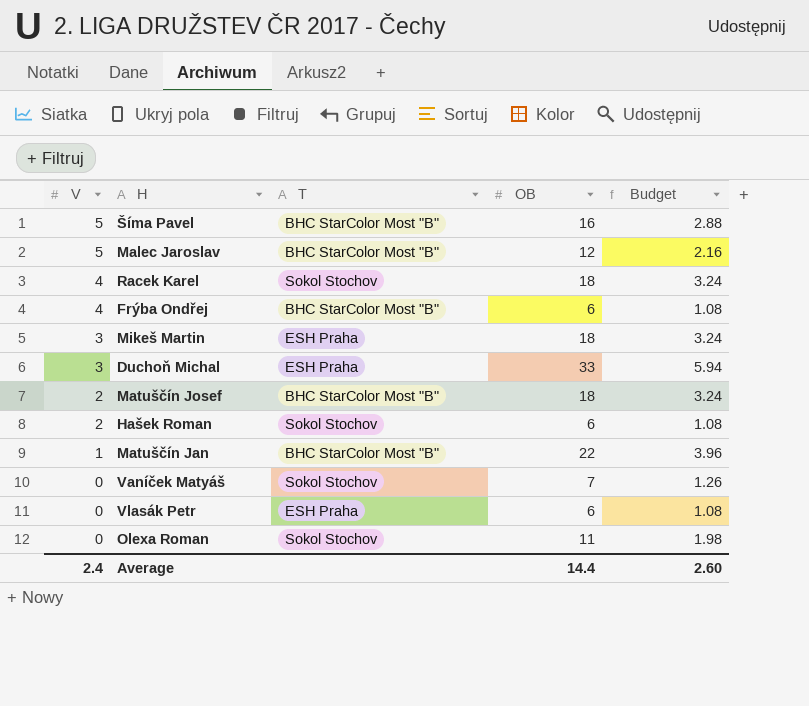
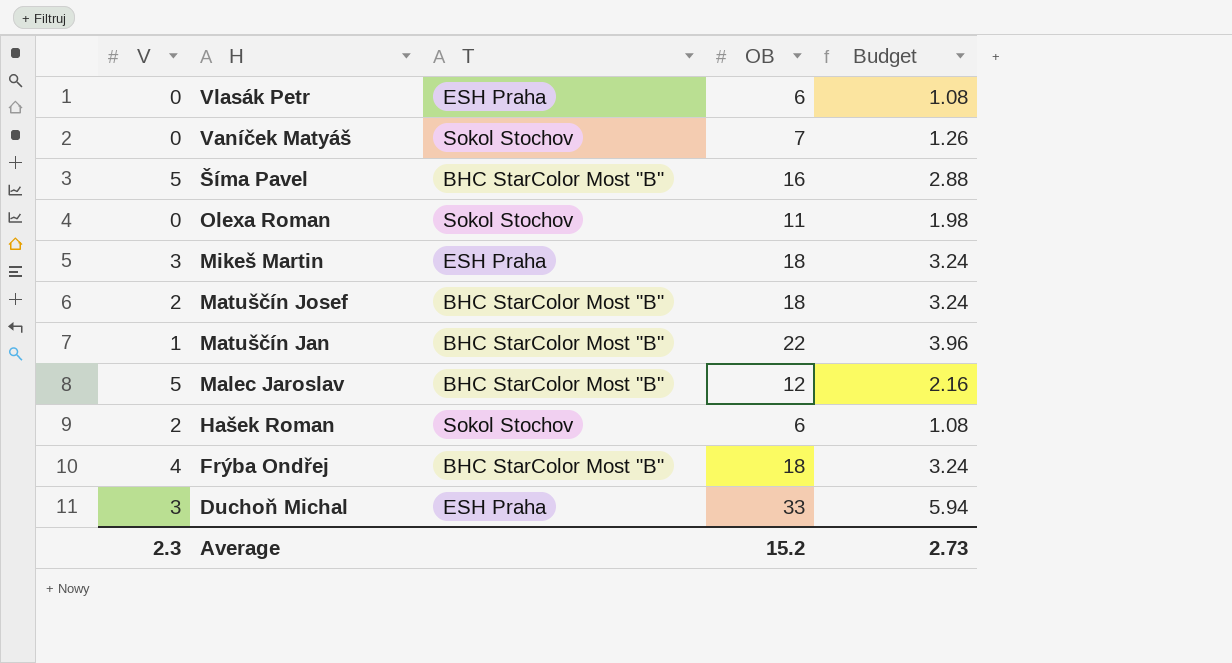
row order: V descending -> H descending
row Racek Karel: 4 | Sokol Stochov | 18 | 3.24 -> none
Frýba Ondřej | OB: 6 -> 18
Frýba Ondřej | Budget: 1.08 -> 3.24
Average | V: 2.4 -> 2.3
Average | OB: 14.4 -> 15.2
Average | Budget: 2.60 -> 2.73

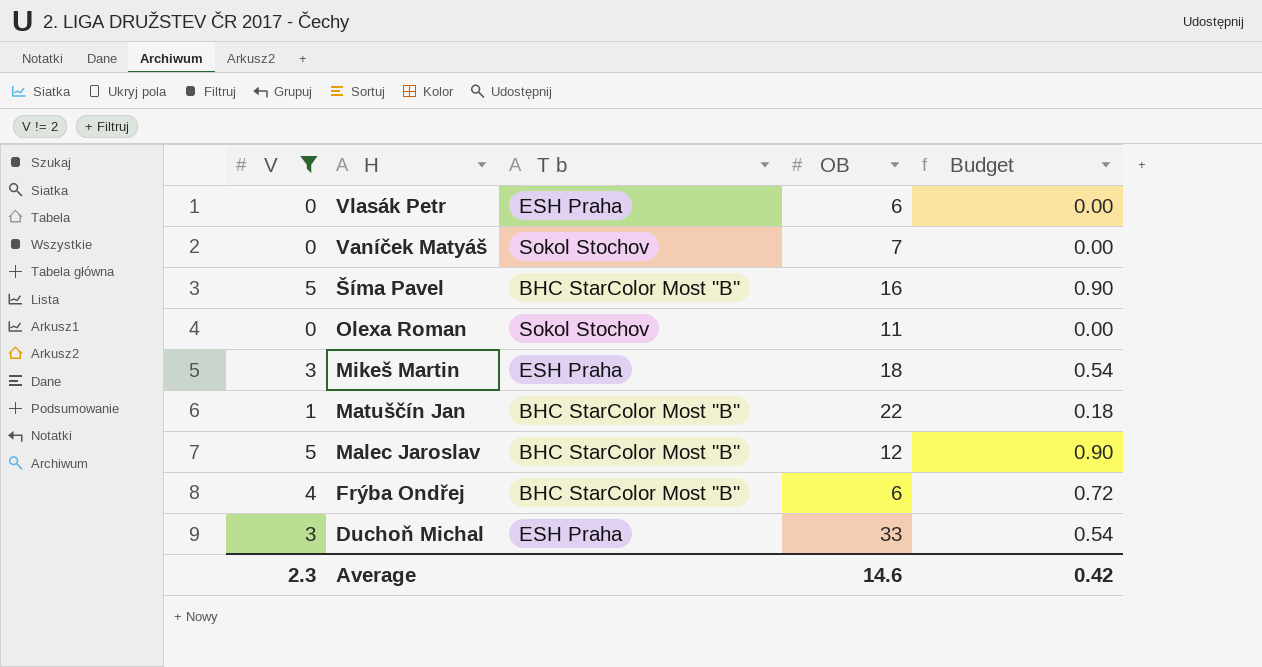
filter: none -> V != 2
column name: T -> T b
column Budget | formula: [OB] * 0.18 -> [V] * 0.18
Frýba Ondřej | OB: 18 -> 6
Average | OB: 15.2 -> 14.6
Average | Budget: 2.73 -> 0.42

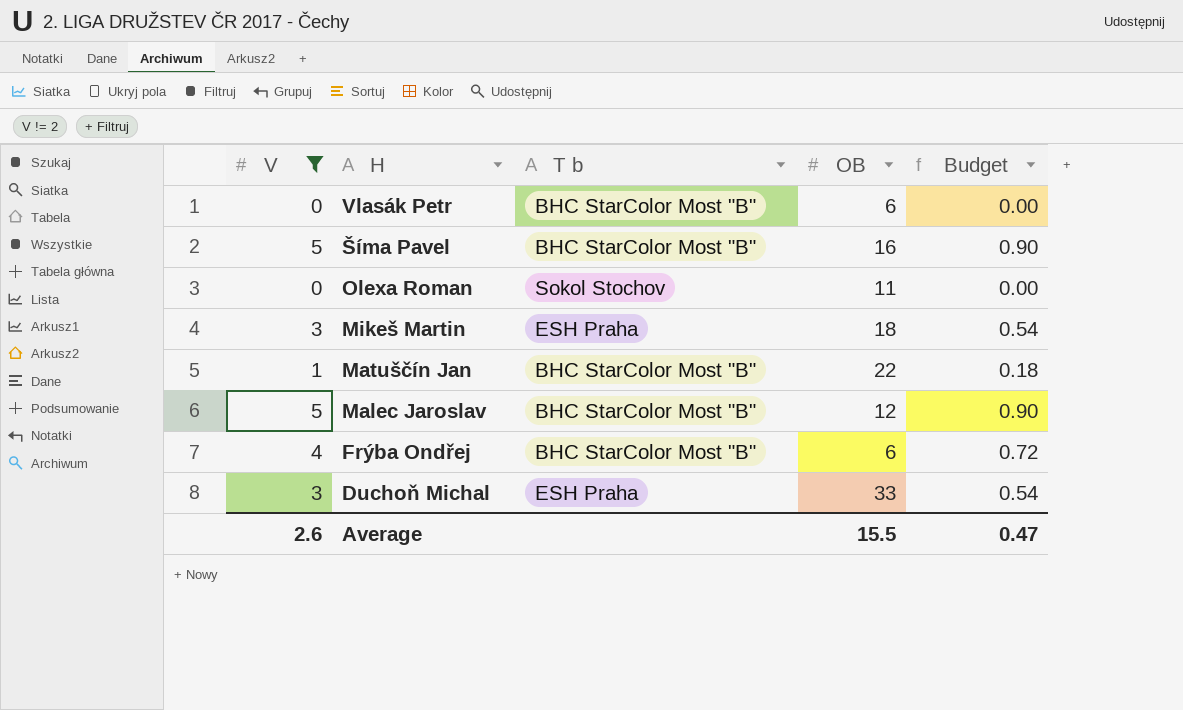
row Vaníček Matyáš: 0 | Sokol Stochov | 7 | 0.00 -> none
Vlasák Petr | T b: ESH Praha -> BHC StarColor Most "B"
Average | V: 2.3 -> 2.6
Average | OB: 14.6 -> 15.5
Average | Budget: 0.42 -> 0.47

